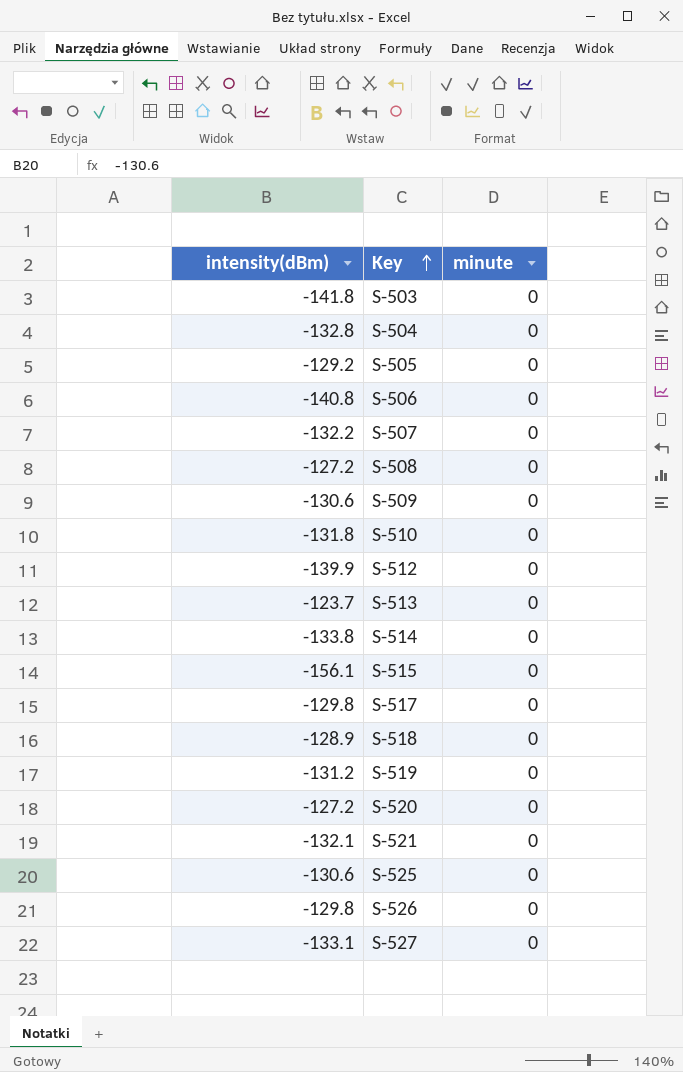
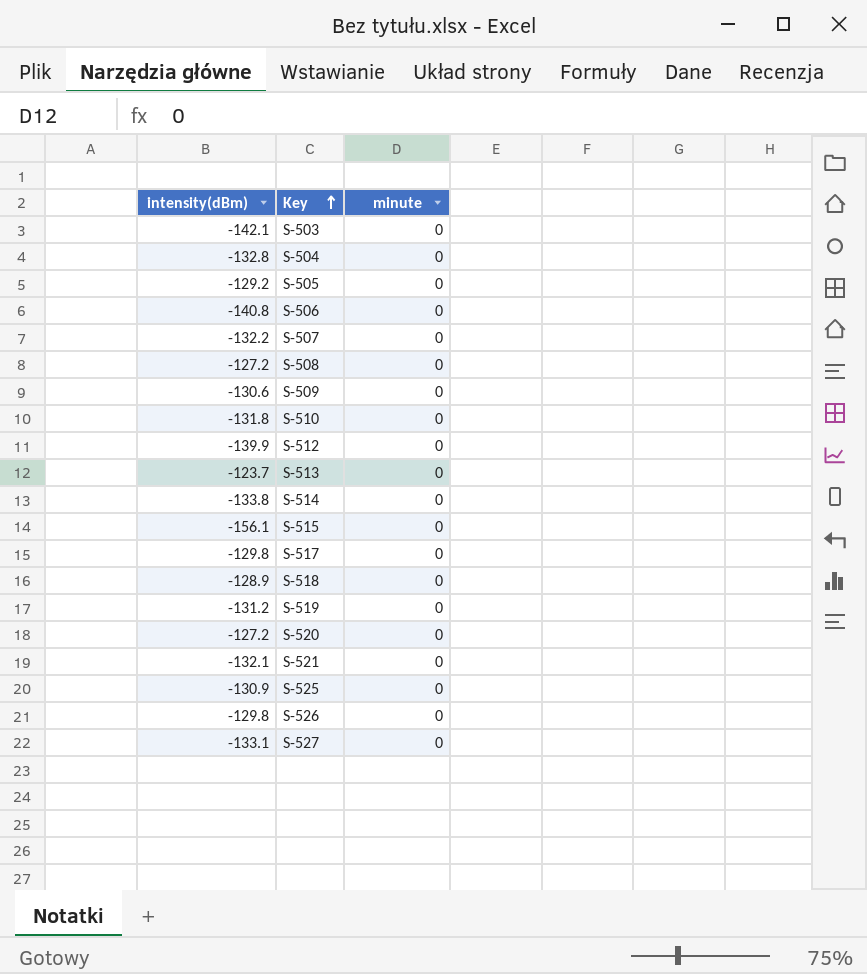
S-503 | intensity(dBm): -141.8 -> -142.1
S-525 | intensity(dBm): -130.6 -> -130.9

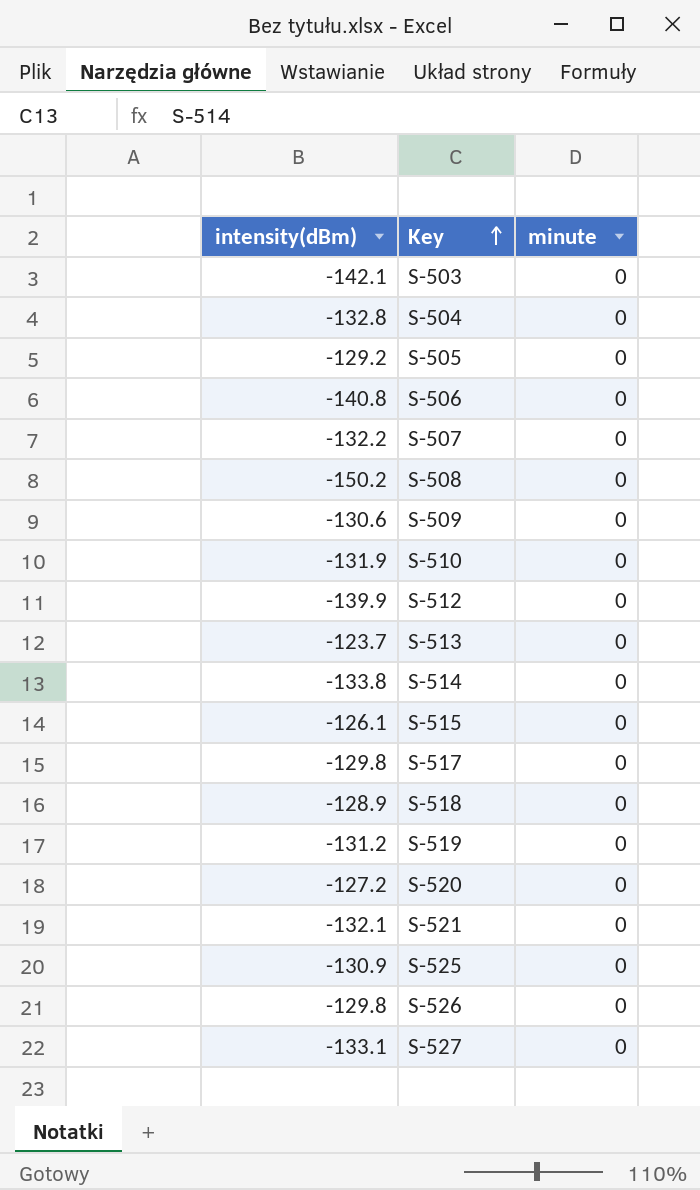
S-508 | intensity(dBm): -127.2 -> -150.2
S-510 | intensity(dBm): -131.8 -> -131.9
S-515 | intensity(dBm): -156.1 -> -126.1

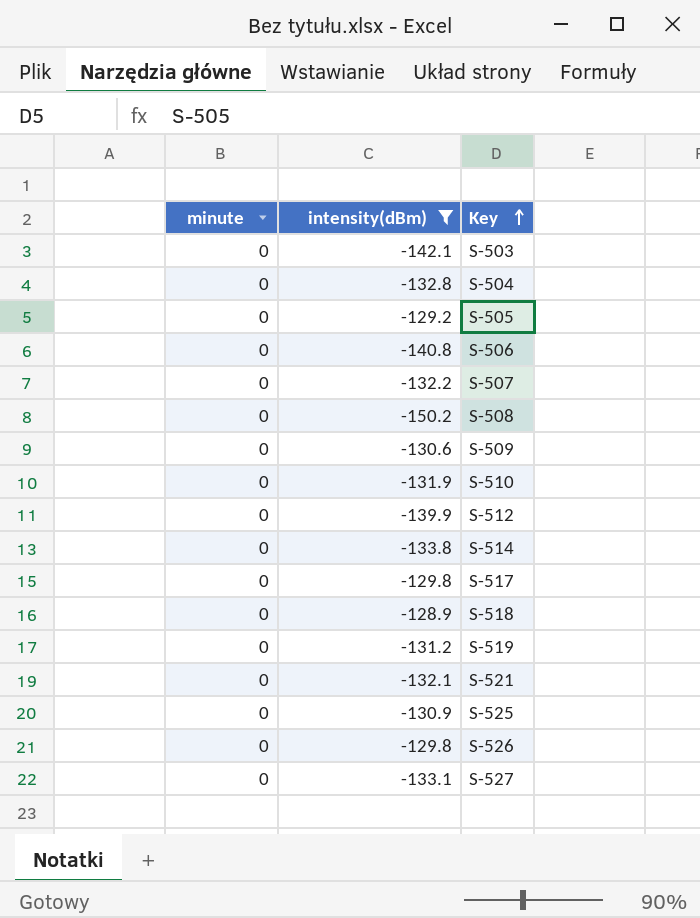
filter: none -> intensity(dBm) <= -128.9
column minute | position: 3 -> 1

